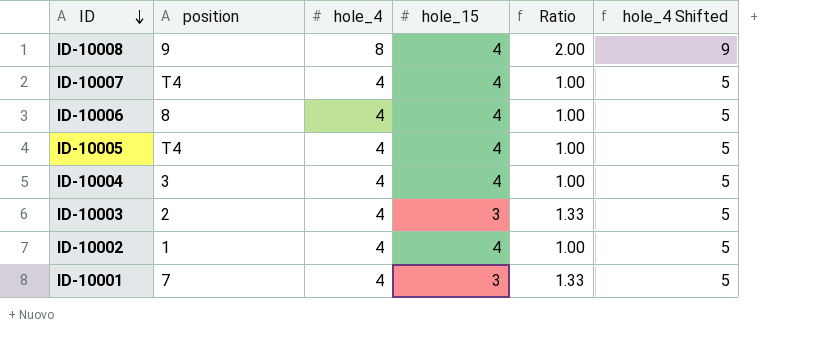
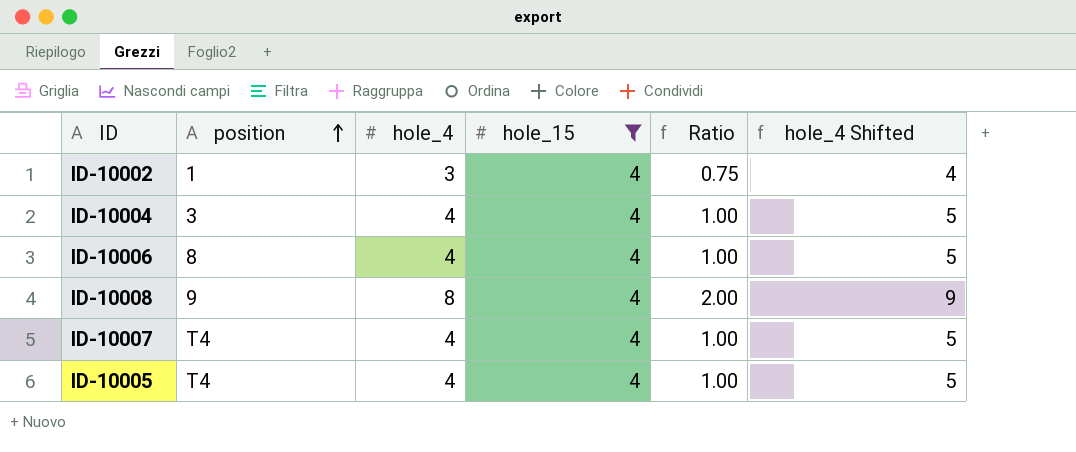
filter: none -> hole_15 = 4
row order: ID descending -> position ascending
ID-10002 | hole_4: 4 -> 3
ID-10002 | Ratio: 1.00 -> 0.75
ID-10002 | hole_4 Shifted: 5 -> 4

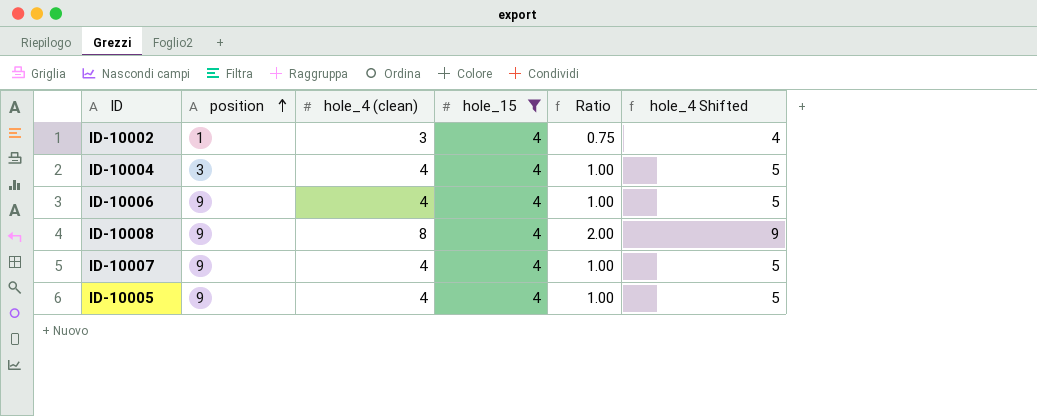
column name: hole_4 -> hole_4 (clean)
ID-10006 | position: 8 -> 9
ID-10007 | position: T4 -> 9
ID-10005 | position: T4 -> 9

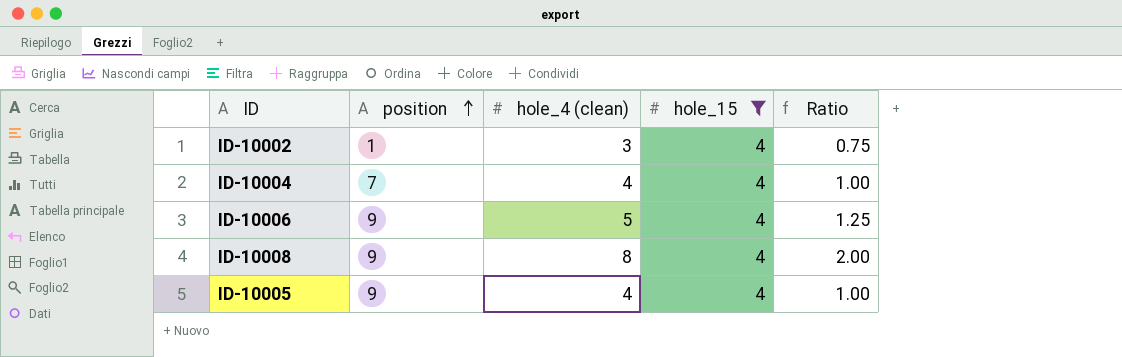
column hole_4 Shifted | formula: [hole_4 (clean)] + 1 -> none
row ID-10007: 9 | 4 | 4 | 1.00 | 5 -> none
ID-10004 | position: 3 -> 7
ID-10006 | hole_4 (clean): 4 -> 5
ID-10006 | Ratio: 1.00 -> 1.25

